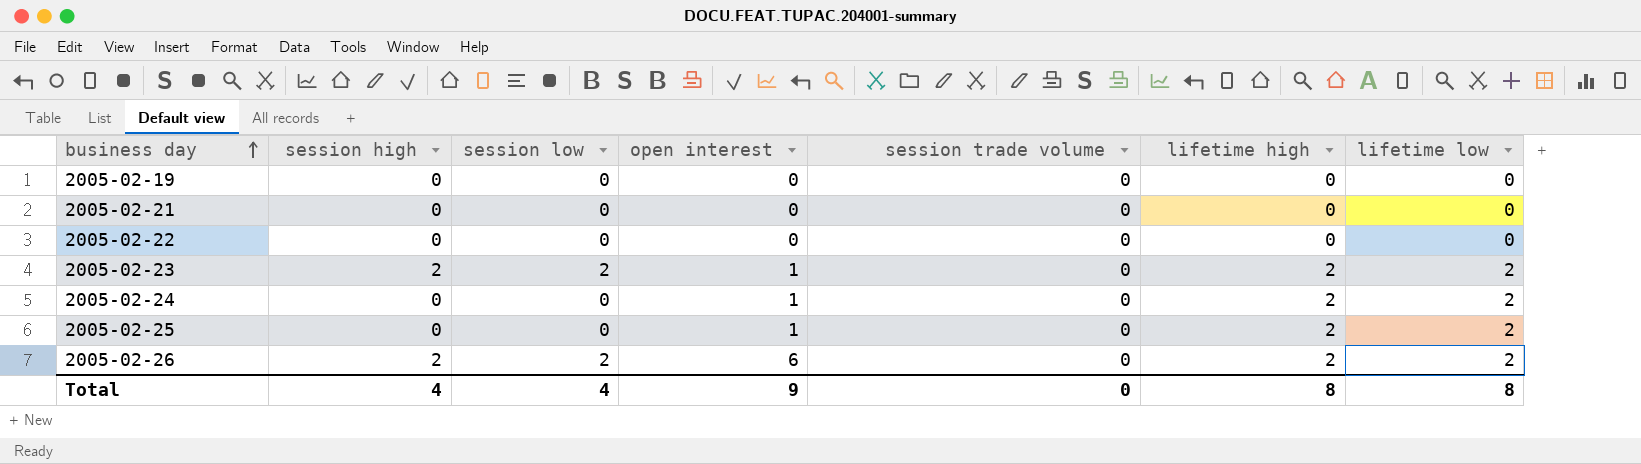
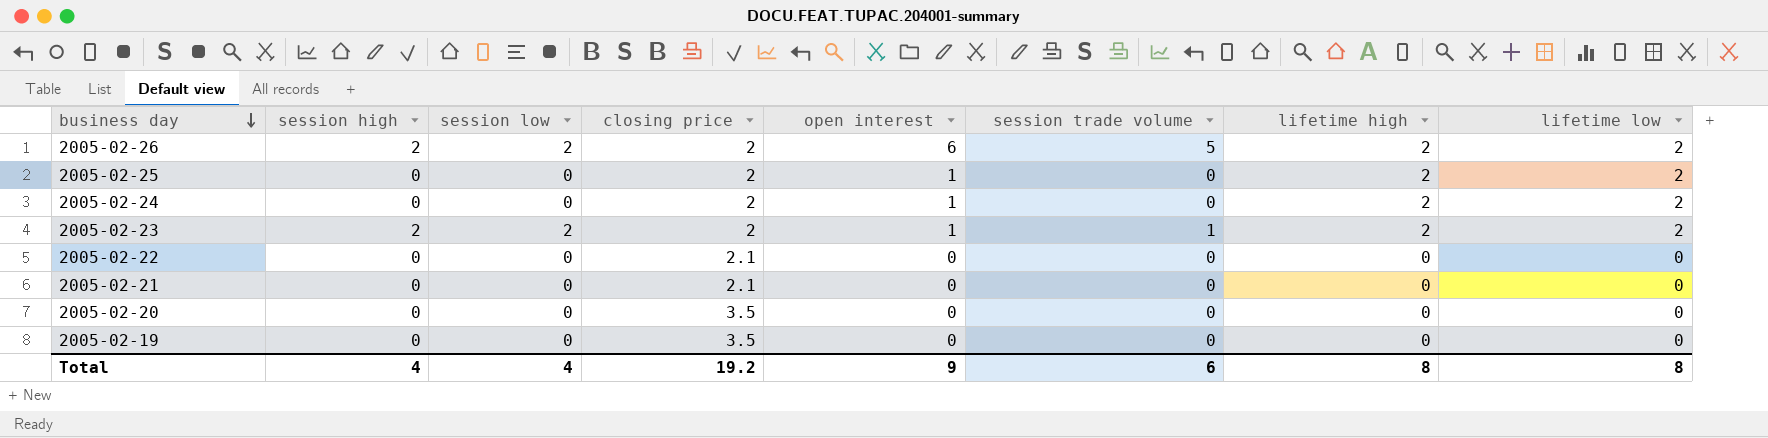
row order: business day ascending -> business day descending
column closing price | position: none -> 4
2005-02-26 | session trade volume: 0 -> 5
2005-02-23 | session trade volume: 0 -> 1
row 2005-02-20: none -> 0 | 0 | 3.5 | 0 | 0 | 0 | 0
Total | session trade volume: 0 -> 6

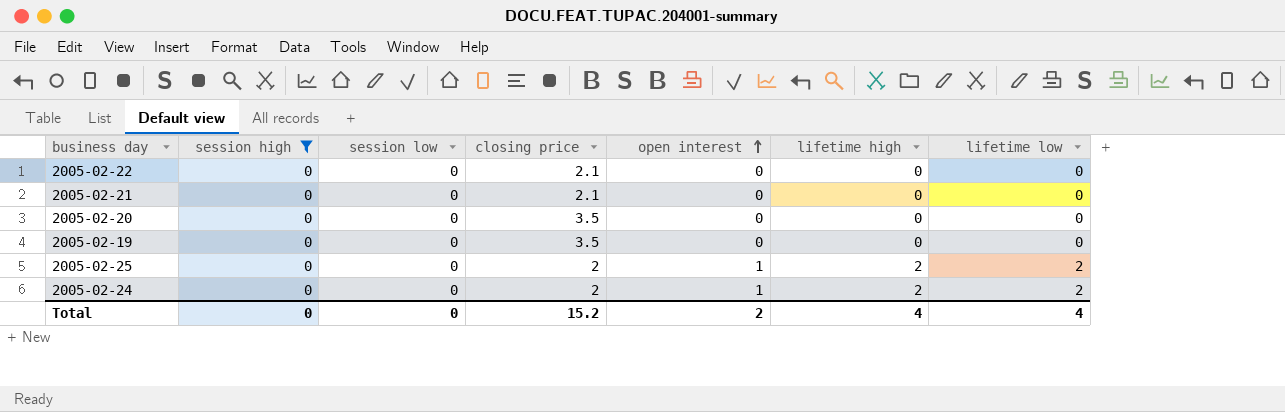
filter: none -> session high = 0
row order: business day descending -> open interest ascending
column session trade volume | position: 6 -> none
Total | session high: 4 -> 0
Total | session low: 4 -> 0
Total | closing price: 19.2 -> 15.2
Total | open interest: 9 -> 2
Total | lifetime high: 8 -> 4
Total | lifetime low: 8 -> 4

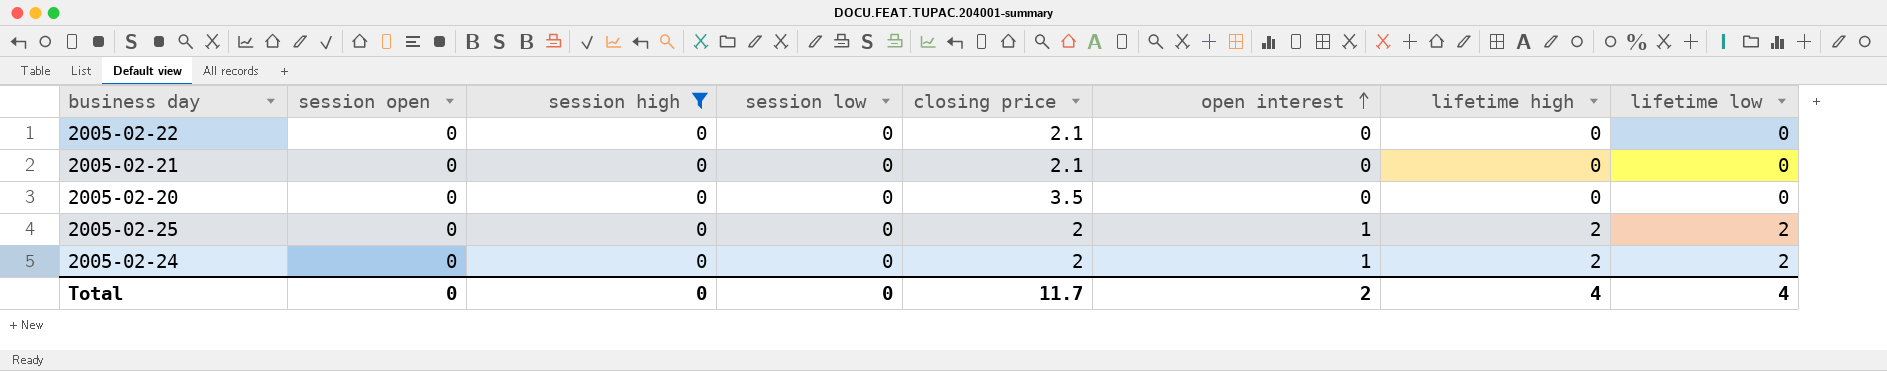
column session open | position: none -> 2
row 2005-02-19: 0 | 0 | 3.5 | 0 | 0 | 0 -> none
Total | closing price: 15.2 -> 11.7

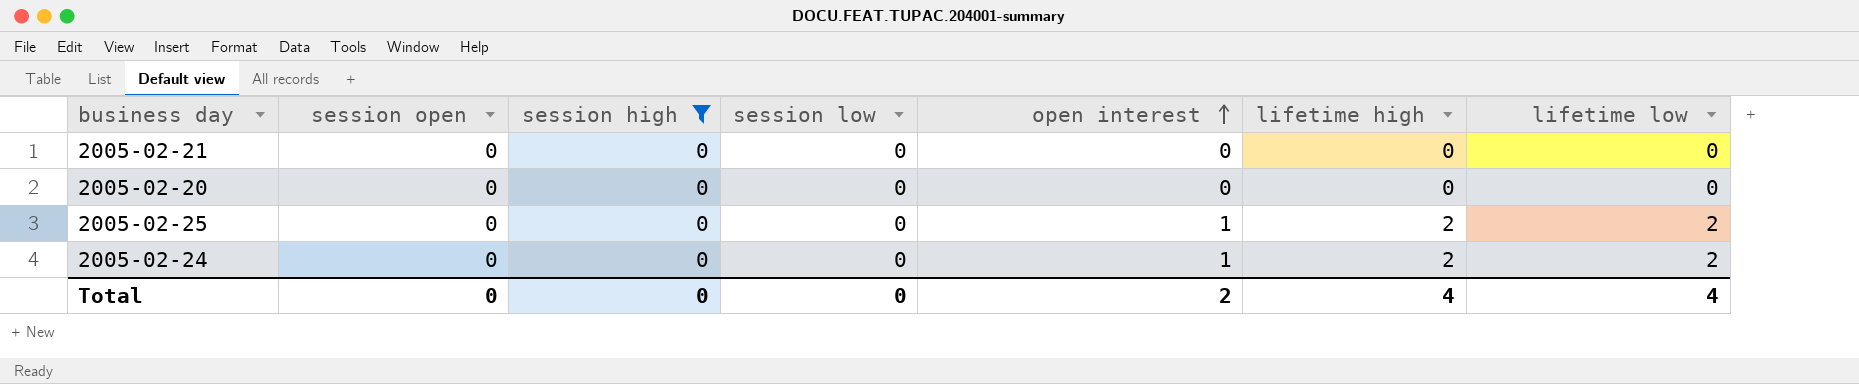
column closing price | position: 5 -> none
row 2005-02-22: 0 | 0 | 0 | 2.1 | 0 | 0 | 0 -> none

